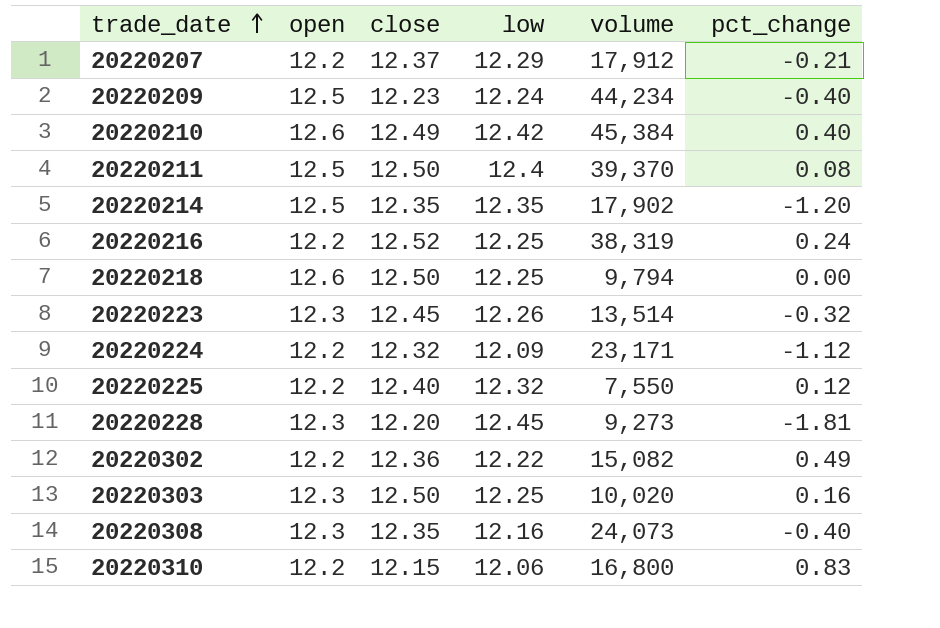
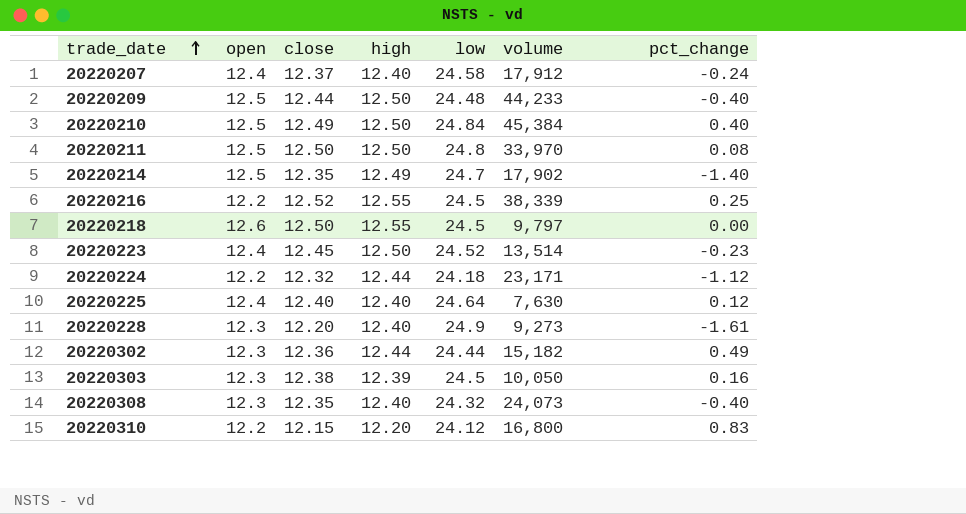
column high | position: none -> 4
20220207 | open: 12.2 -> 12.4
20220207 | low: 12.29 -> 24.58
20220207 | pct_change: -0.21 -> -0.24
20220209 | close: 12.23 -> 12.44
20220209 | low: 12.24 -> 24.48
20220209 | volume: 44,234 -> 44,233
20220210 | open: 12.6 -> 12.5
20220210 | low: 12.42 -> 24.84
20220211 | low: 12.4 -> 24.8
20220211 | volume: 39,370 -> 33,970
20220214 | low: 12.35 -> 24.7
20220214 | pct_change: -1.20 -> -1.40
20220216 | low: 12.25 -> 24.5
20220216 | volume: 38,319 -> 38,339
20220216 | pct_change: 0.24 -> 0.25
20220218 | low: 12.25 -> 24.5
20220218 | volume: 9,794 -> 9,797
20220223 | open: 12.3 -> 12.4
20220223 | low: 12.26 -> 24.52
20220223 | pct_change: -0.32 -> -0.23
20220224 | low: 12.09 -> 24.18
20220225 | open: 12.2 -> 12.4
20220225 | low: 12.32 -> 24.64
20220225 | volume: 7,550 -> 7,630
20220228 | low: 12.45 -> 24.9
20220228 | pct_change: -1.81 -> -1.61
20220302 | open: 12.2 -> 12.3
20220302 | low: 12.22 -> 24.44
20220302 | volume: 15,082 -> 15,182
20220303 | close: 12.50 -> 12.38
20220303 | low: 12.25 -> 24.5
20220303 | volume: 10,020 -> 10,050
20220308 | low: 12.16 -> 24.32
20220310 | low: 12.06 -> 24.12

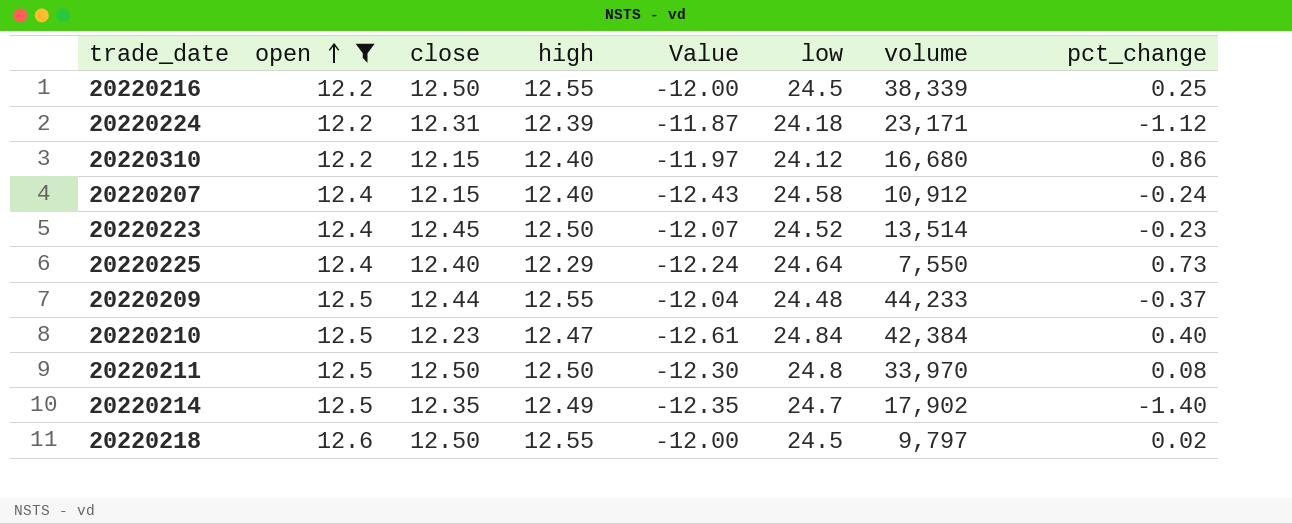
filter: none -> open != 12.3
row order: trade_date ascending -> open ascending
column Value | formula: none -> [close] - [low]
20220216 | close: 12.52 -> 12.50
20220224 | close: 12.32 -> 12.31
20220224 | high: 12.44 -> 12.39
20220310 | high: 12.20 -> 12.40
20220310 | volume: 16,800 -> 16,680
20220310 | pct_change: 0.83 -> 0.86
20220207 | close: 12.37 -> 12.15
20220207 | volume: 17,912 -> 10,912
20220225 | high: 12.40 -> 12.29
20220225 | volume: 7,630 -> 7,550
20220225 | pct_change: 0.12 -> 0.73
20220209 | high: 12.50 -> 12.55
20220209 | pct_change: -0.40 -> -0.37
20220210 | close: 12.49 -> 12.23
20220210 | high: 12.50 -> 12.47
20220210 | volume: 45,384 -> 42,384
20220218 | pct_change: 0.00 -> 0.02

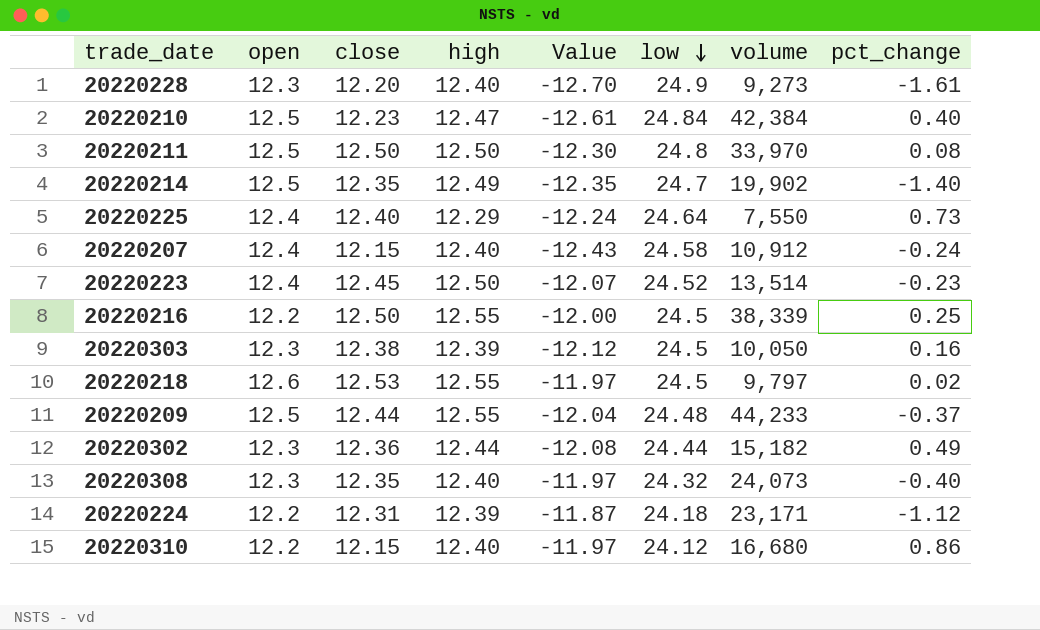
filter: open != 12.3 -> none
row order: open ascending -> low descending
20220214 | volume: 17,902 -> 19,902
20220218 | close: 12.50 -> 12.53
20220218 | Value: -12.00 -> -11.97

